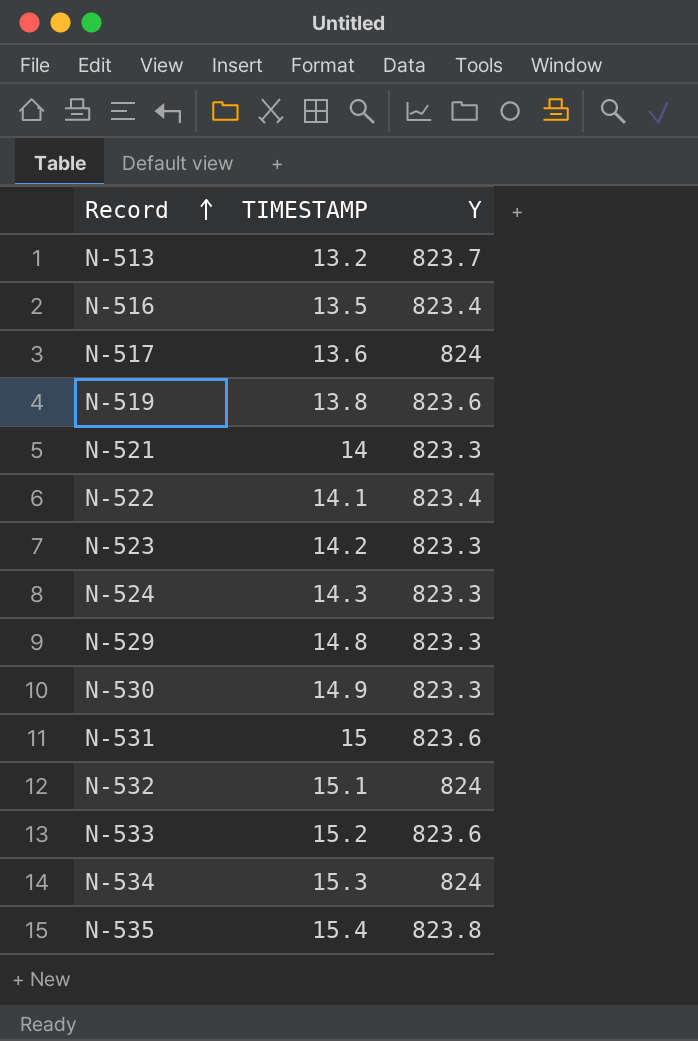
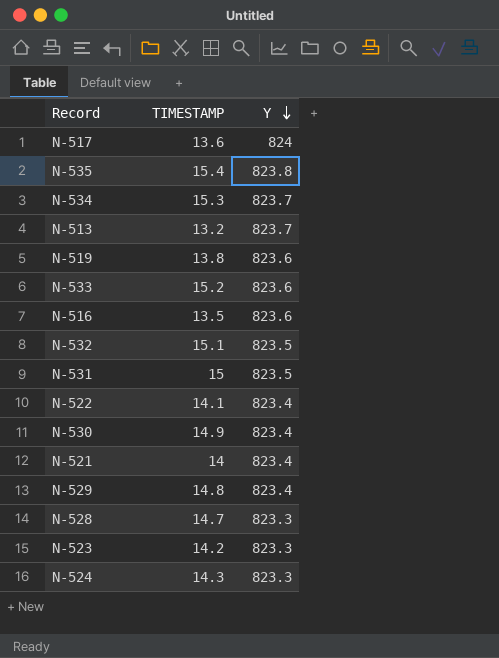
row order: Record ascending -> Y descending
N-534 | Y: 824 -> 823.7
N-516 | Y: 823.4 -> 823.6
N-532 | Y: 824 -> 823.5
N-531 | Y: 823.6 -> 823.5
N-530 | Y: 823.3 -> 823.4
N-521 | Y: 823.3 -> 823.4
N-529 | Y: 823.3 -> 823.4
row N-528: none -> 14.7 | 823.3

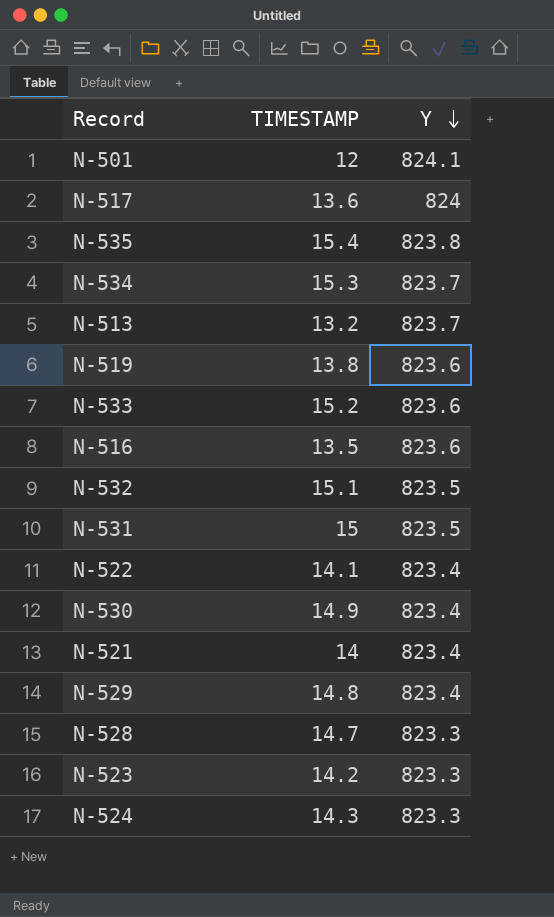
row N-501: none -> 12 | 824.1

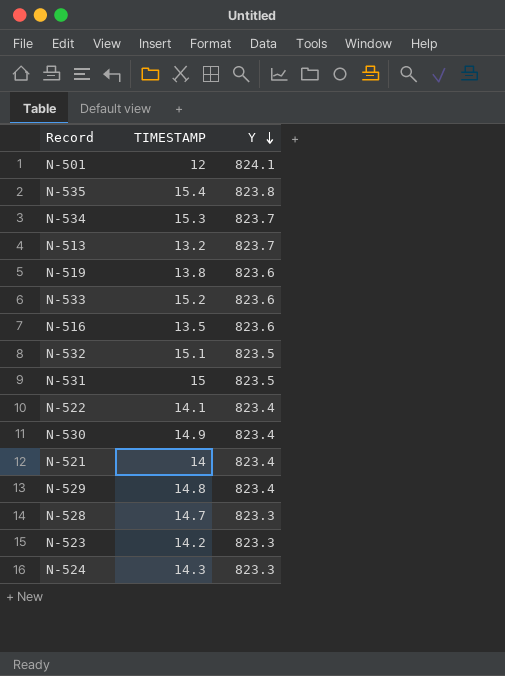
row N-517: 13.6 | 824 -> none

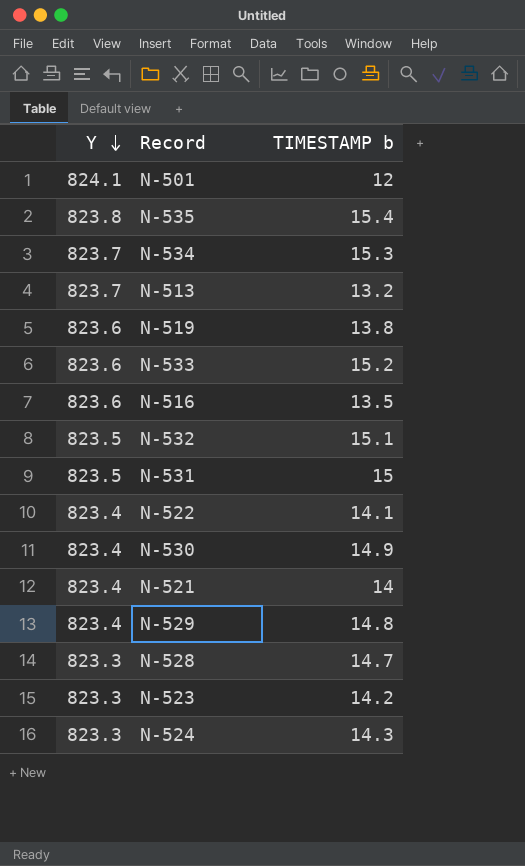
column Y | position: 3 -> 1
column name: TIMESTAMP -> TIMESTAMP b

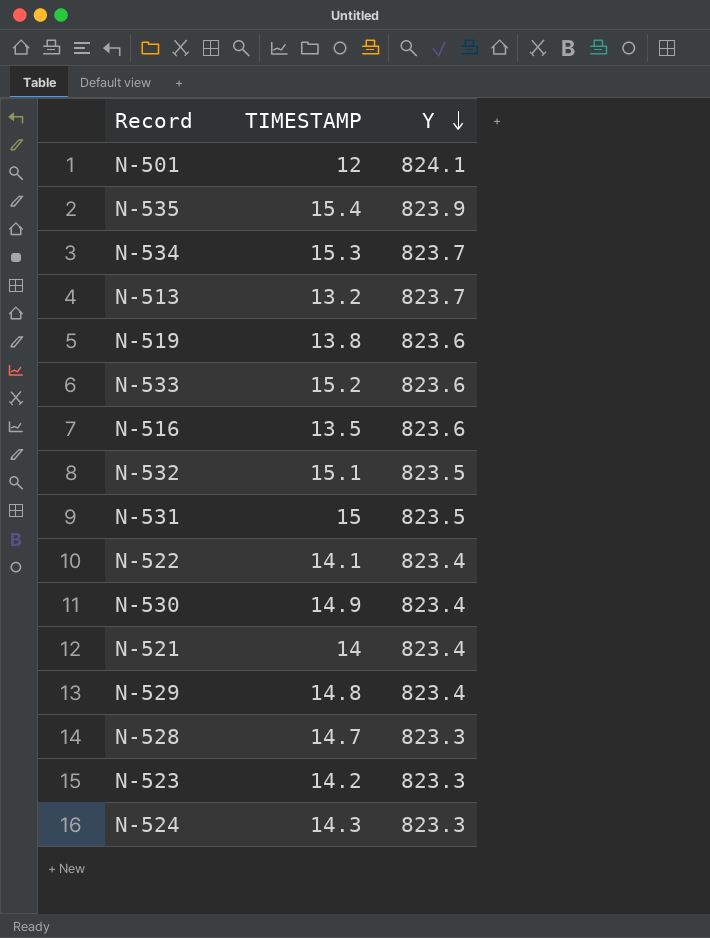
column name: TIMESTAMP b -> TIMESTAMP
column Y | position: 1 -> 3
N-535 | Y: 823.8 -> 823.9

